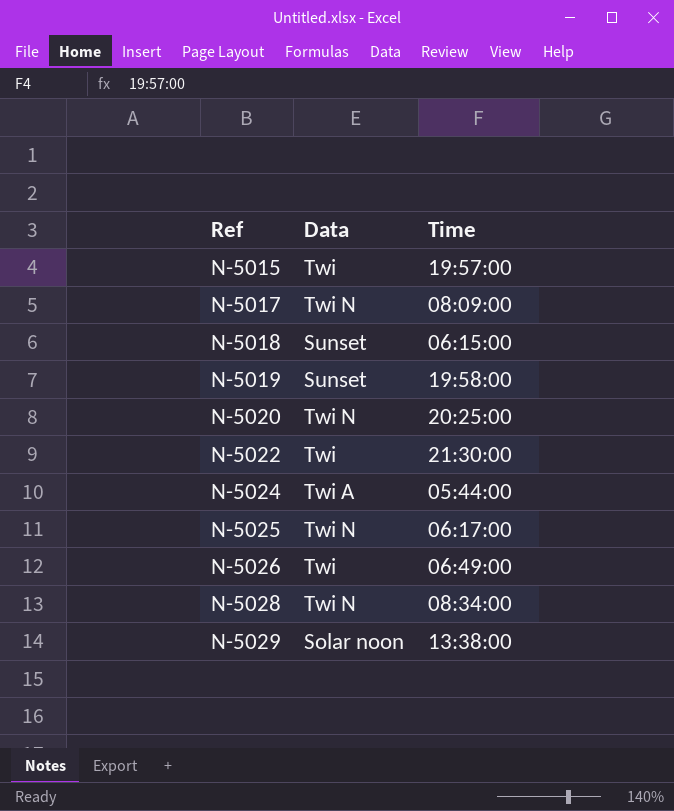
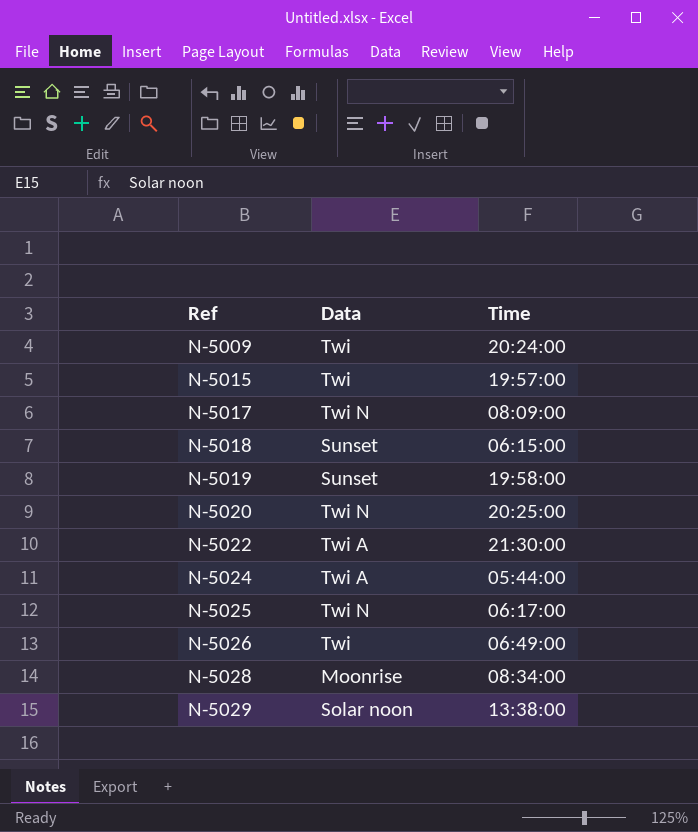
row N-5009: none -> Twi | 20:24:00
N-5022 | Data: Twi -> Twi A
N-5028 | Data: Twi N -> Moonrise

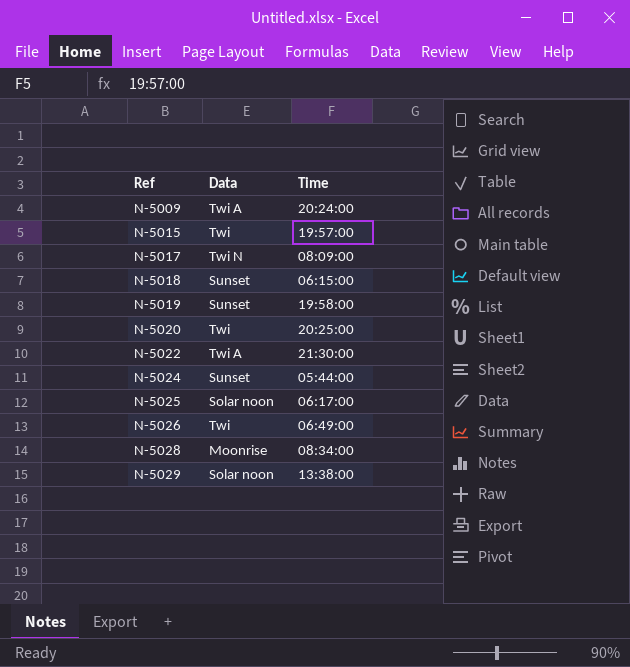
N-5009 | Data: Twi -> Twi A
N-5020 | Data: Twi N -> Twi
N-5024 | Data: Twi A -> Sunset
N-5025 | Data: Twi N -> Solar noon

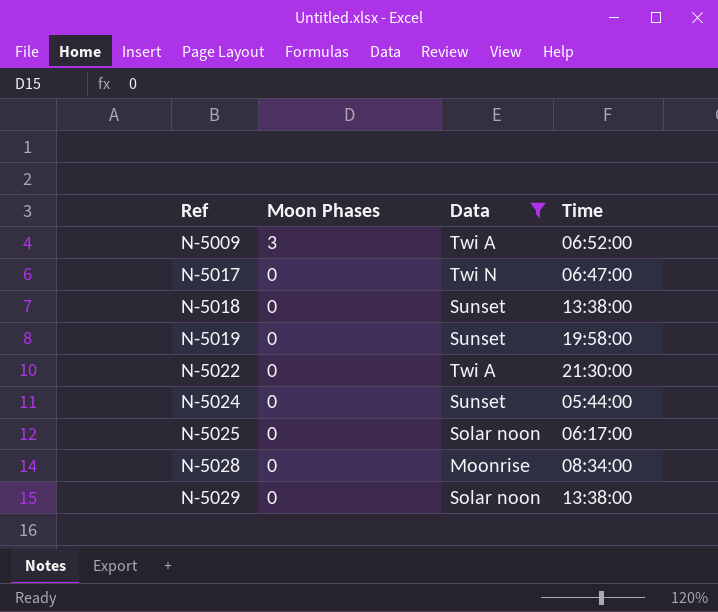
filter: none -> Data != Twi
column Moon Phases | position: none -> 2
N-5009 | Time: 20:24:00 -> 06:52:00
N-5017 | Time: 08:09:00 -> 06:47:00
N-5018 | Time: 06:15:00 -> 13:38:00

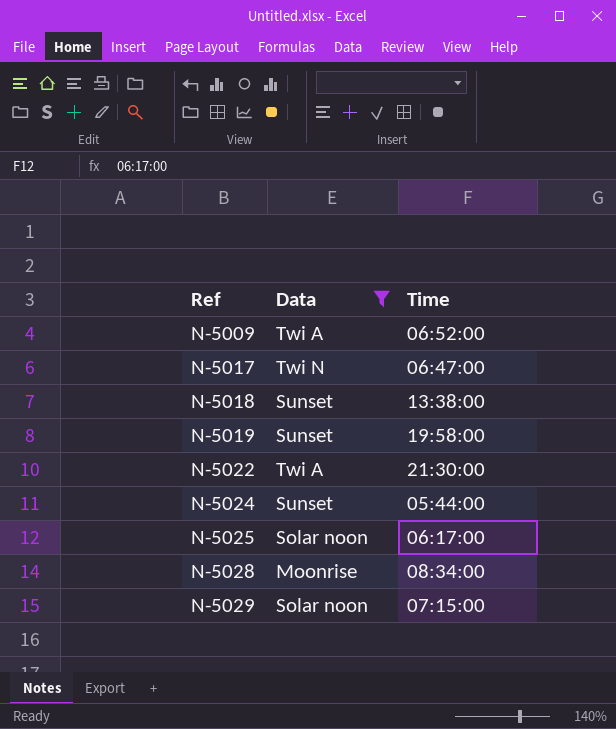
column Moon Phases | position: 2 -> none
N-5029 | Time: 13:38:00 -> 07:15:00

